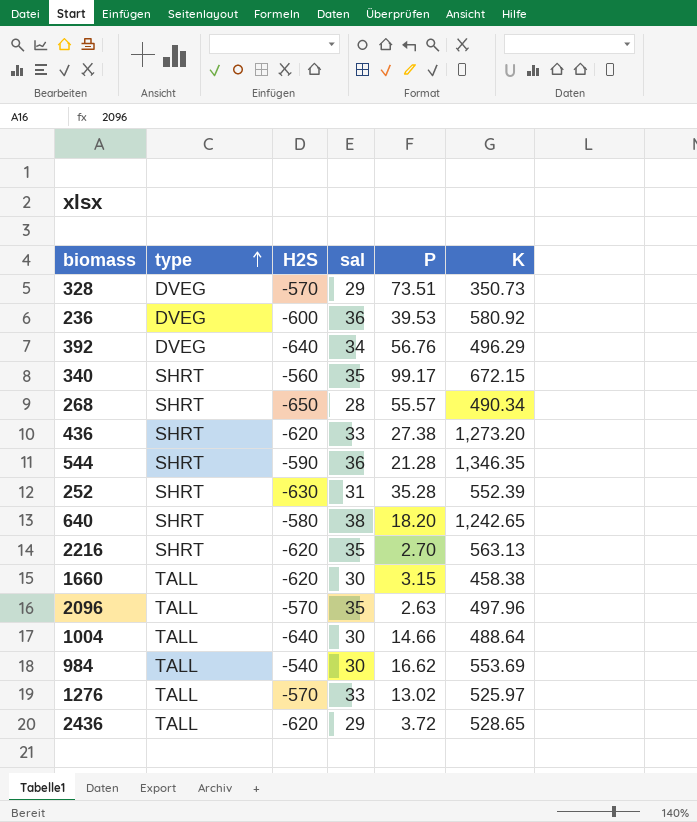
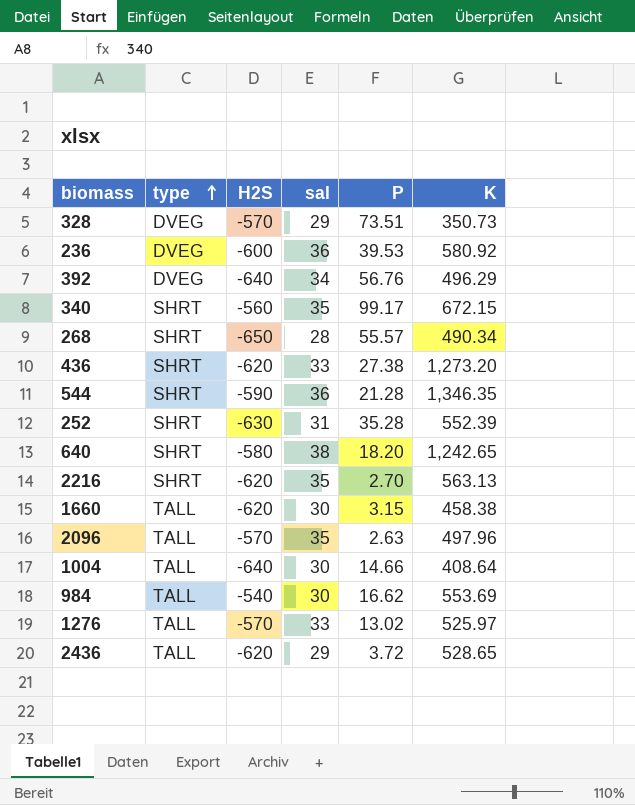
1004 | K: 488.64 -> 408.64

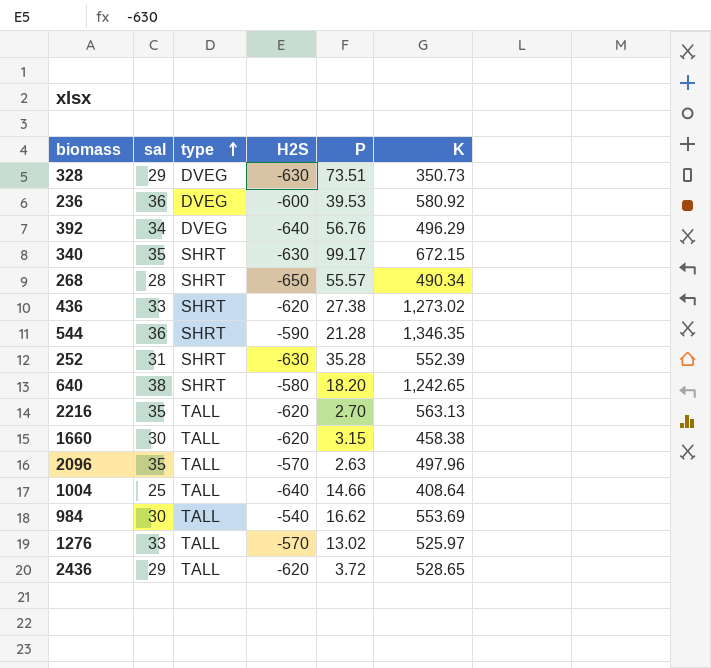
column sal | position: 4 -> 2
328 | H2S: -570 -> -630
340 | H2S: -560 -> -630
436 | K: 1,273.20 -> 1,273.02
2216 | type: SHRT -> TALL
1004 | sal: 30 -> 25

